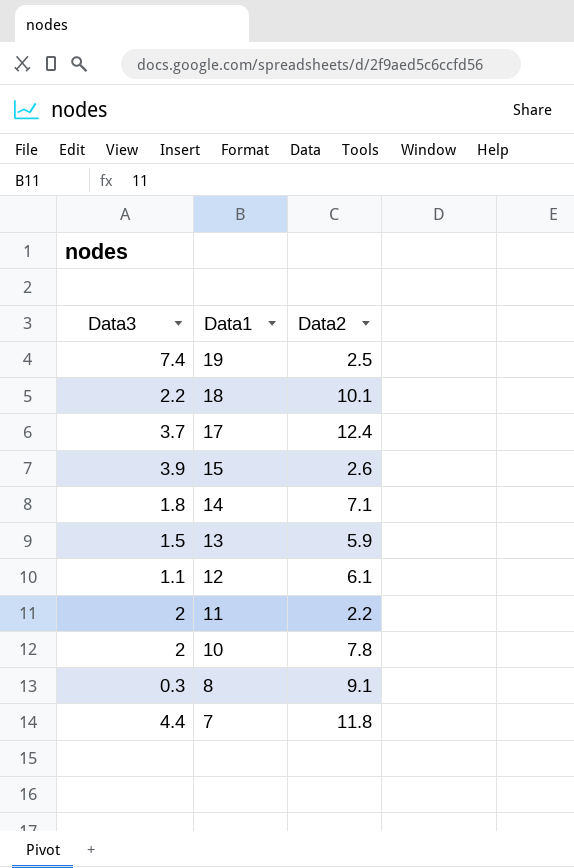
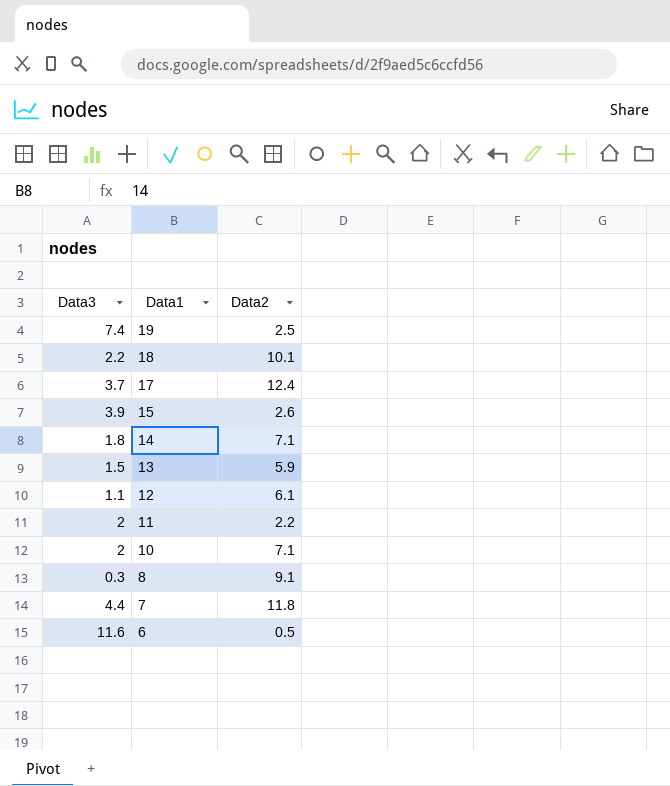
10 | Data2: 7.8 -> 7.1
row 6: none -> 11.6 | 0.5

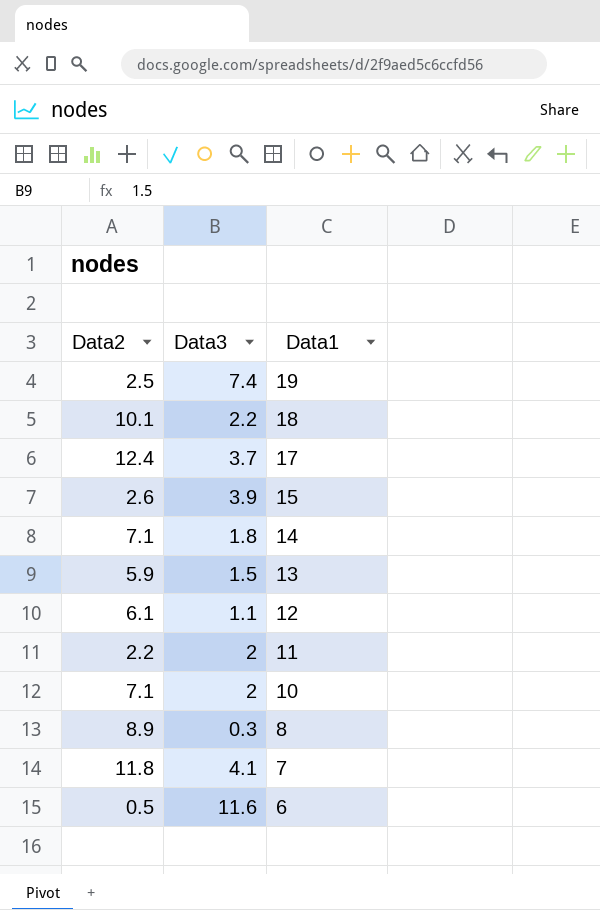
column Data2 | position: 3 -> 1
8 | Data2: 9.1 -> 8.9
7 | Data3: 4.4 -> 4.1

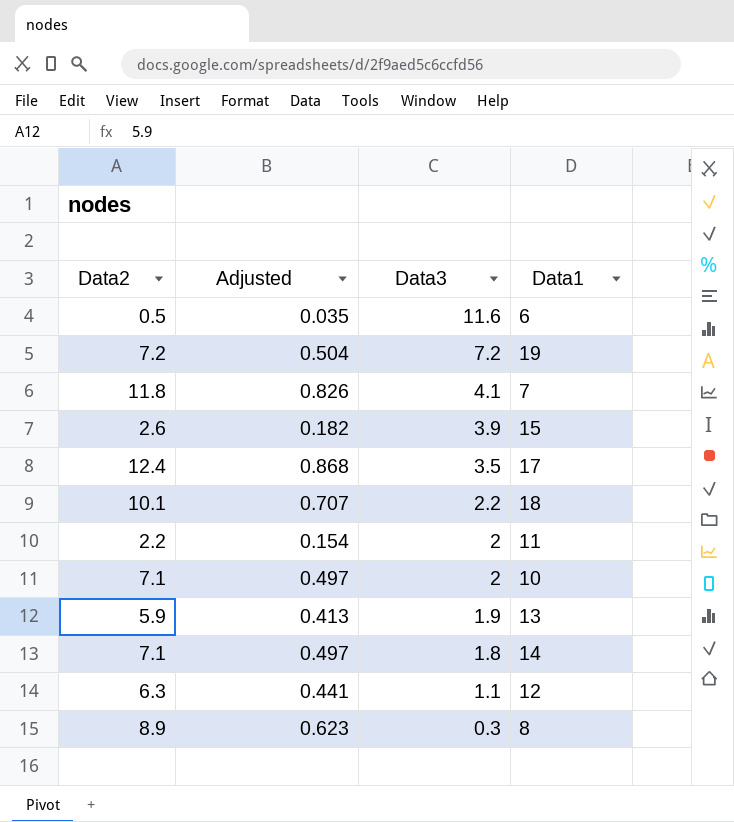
row order: Data1 descending -> Data3 descending
column Adjusted | formula: none -> [Data2] * 0.07
19 | Data2: 2.5 -> 7.2
19 | Data3: 7.4 -> 7.2
17 | Data3: 3.7 -> 3.5
13 | Data3: 1.5 -> 1.9
12 | Data2: 6.1 -> 6.3

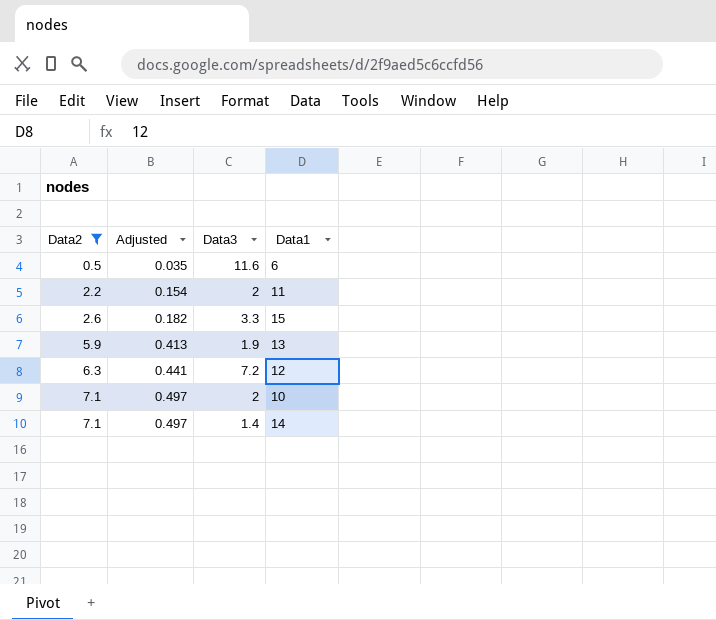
filter: none -> Data2 <= 7.1
row order: Data3 descending -> Data2 ascending
15 | Data3: 3.9 -> 3.3
12 | Data3: 1.1 -> 7.2
14 | Data3: 1.8 -> 1.4

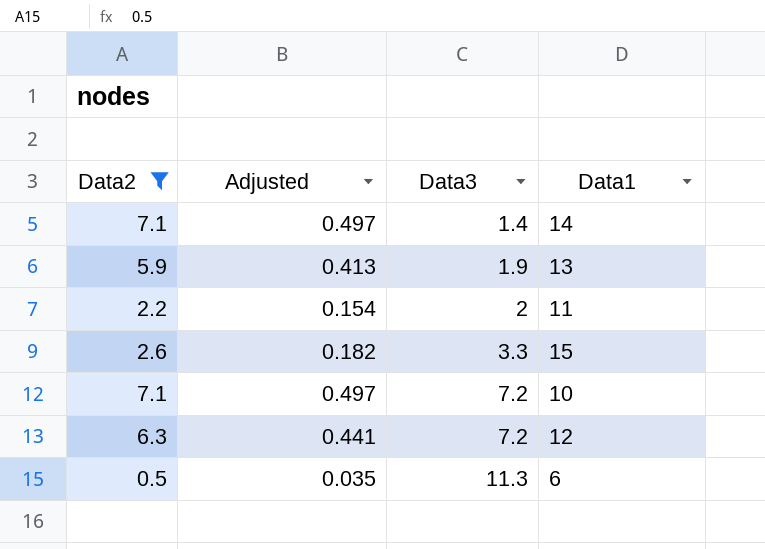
row order: Data2 ascending -> Data3 ascending
10 | Data3: 2 -> 7.2
6 | Data3: 11.6 -> 11.3

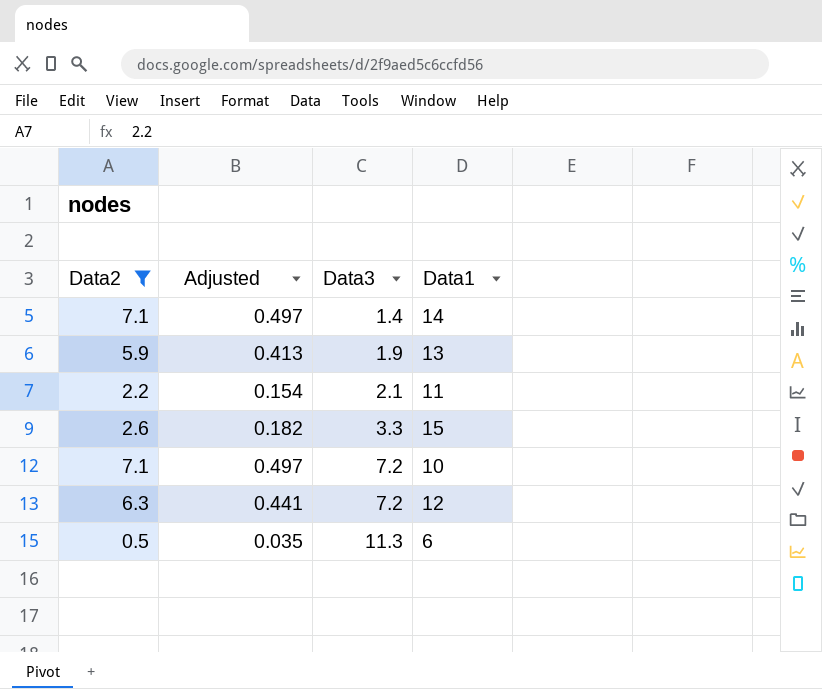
11 | Data3: 2 -> 2.1

